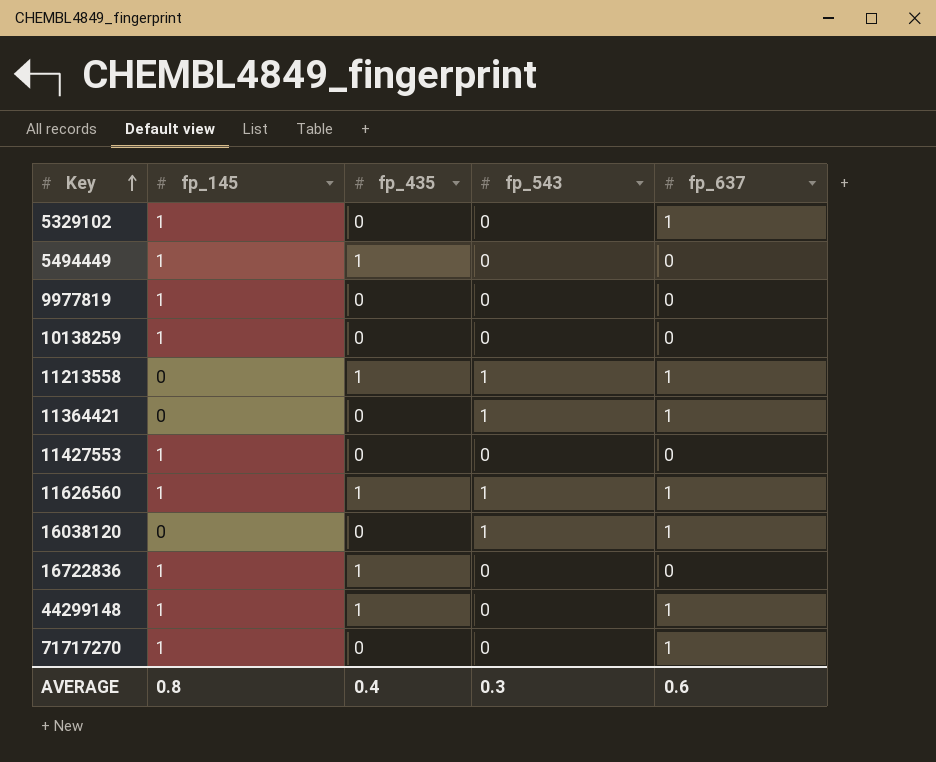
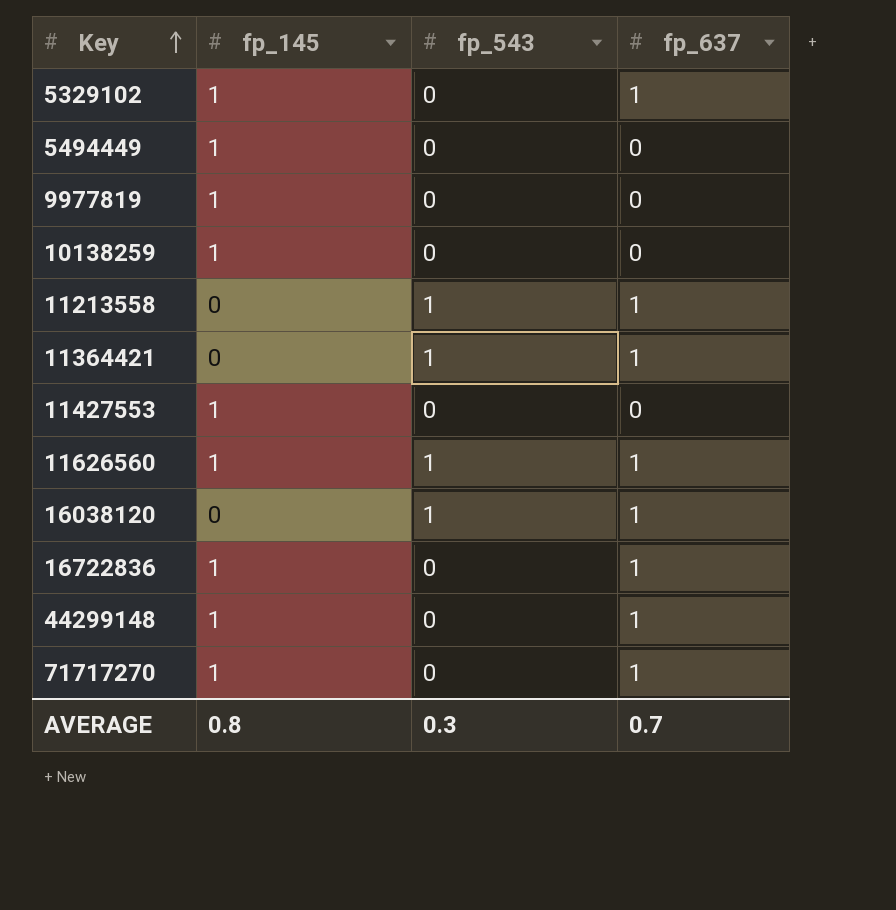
column fp_435 | position: 3 -> none
16722836 | fp_637: 0 -> 1
AVERAGE | fp_637: 0.6 -> 0.7

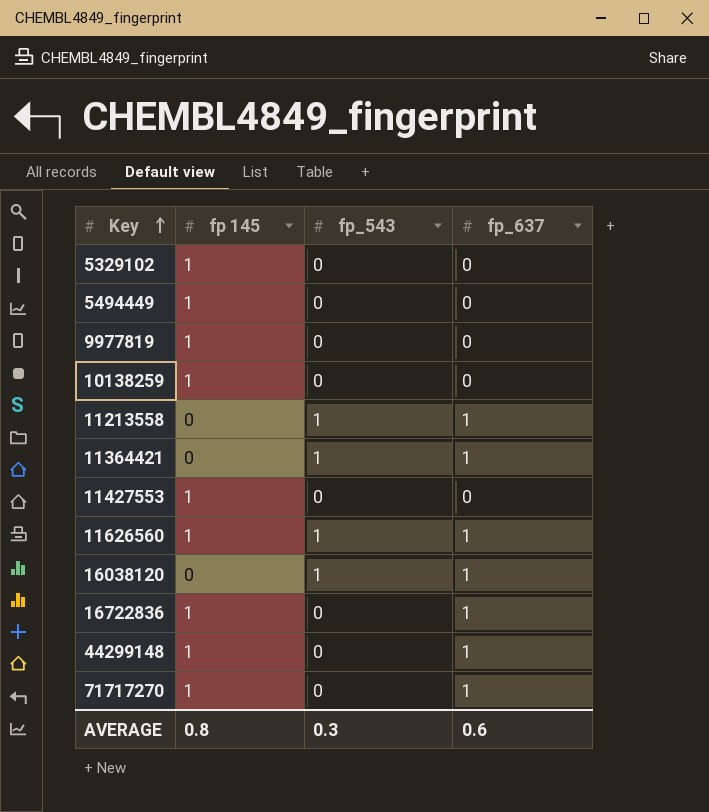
column name: fp_145 -> fp 145
5329102 | fp_637: 1 -> 0
AVERAGE | fp_637: 0.7 -> 0.6

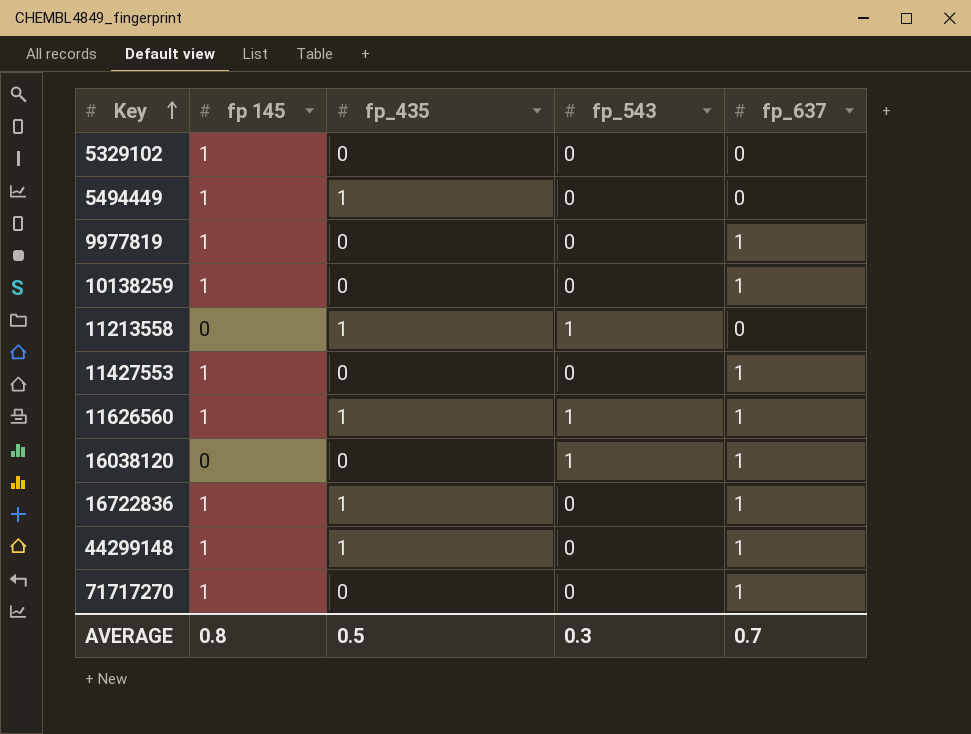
column fp_435 | position: none -> 3
row 11364421: 0 | 1 | 1 -> none
9977819 | fp_637: 0 -> 1
10138259 | fp_637: 0 -> 1
11213558 | fp_637: 1 -> 0
11427553 | fp_637: 0 -> 1
AVERAGE | fp_637: 0.6 -> 0.7

